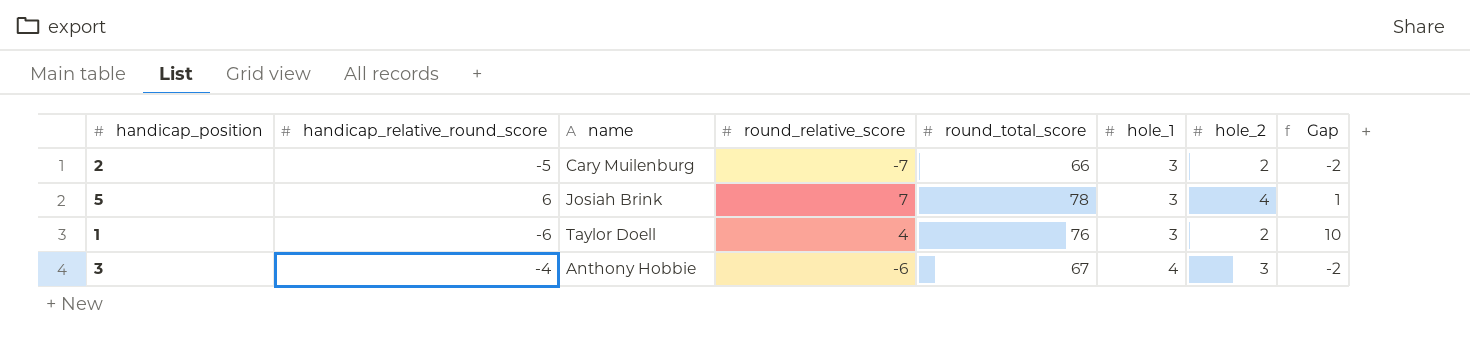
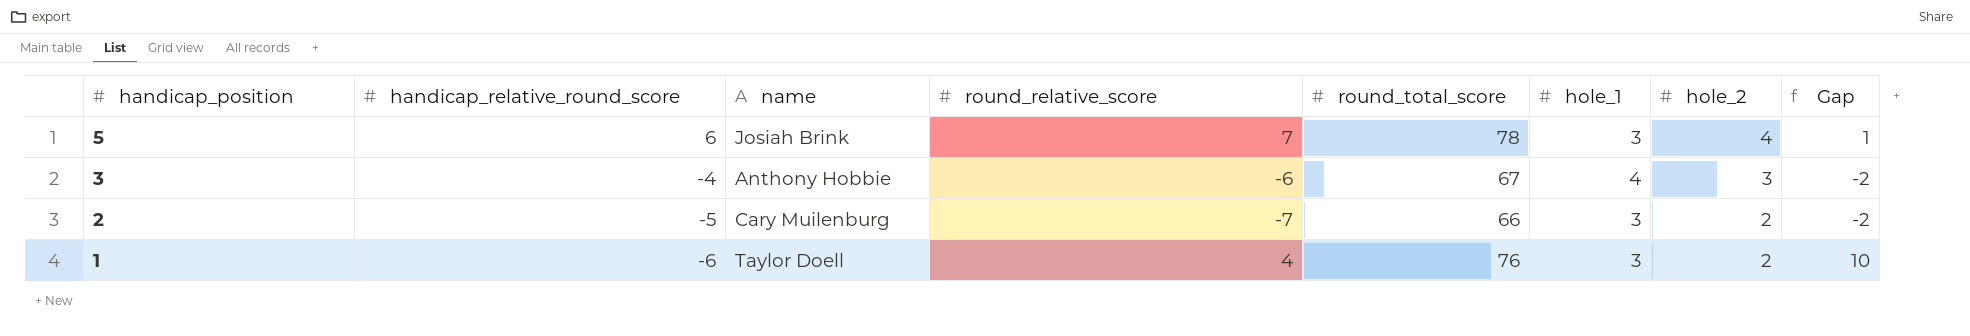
row order: hole_1 ascending -> handicap_position descending

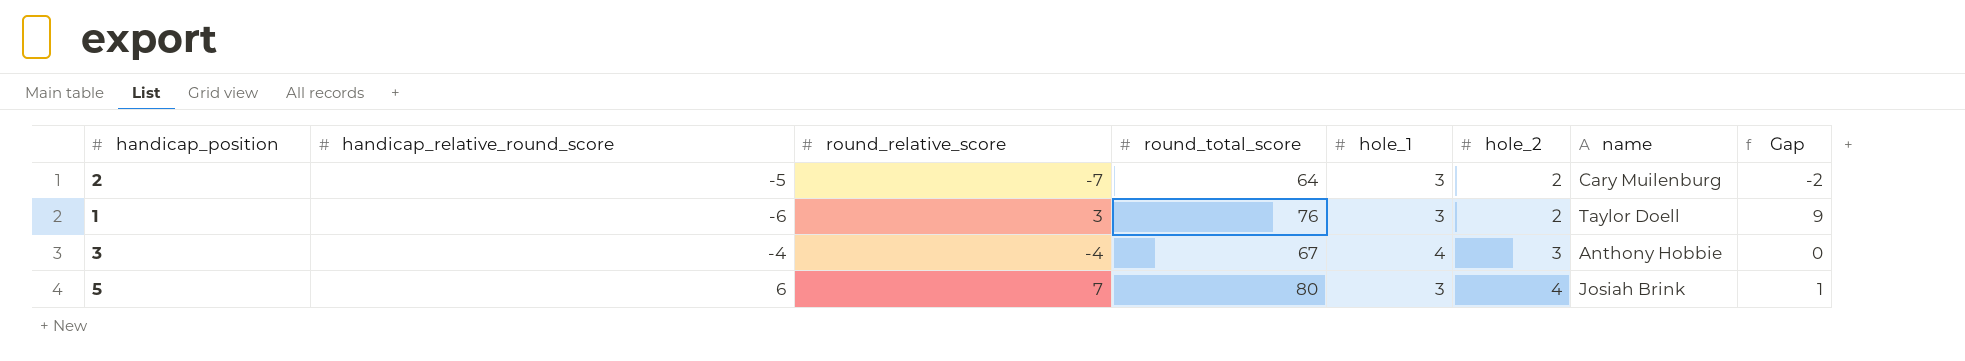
row order: handicap_position descending -> hole_2 ascending
column name | position: 3 -> 7
2 | round_total_score: 66 -> 64
1 | round_relative_score: 4 -> 3
1 | Gap: 10 -> 9
3 | round_relative_score: -6 -> -4
3 | Gap: -2 -> 0
5 | round_total_score: 78 -> 80

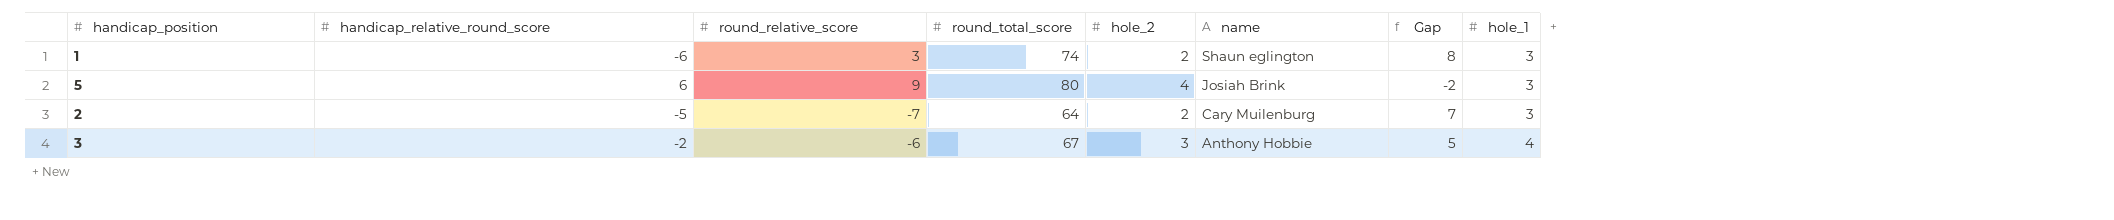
row order: hole_2 ascending -> name descending
column Gap | formula: [round_relative_score] - [handicap_relative_round_score] -> [hole_2] - [handicap_relative_round_score]
column hole_1 | position: 5 -> 8
1 | round_total_score: 76 -> 74
1 | name: Taylor Doell -> Shaun eglington
5 | round_relative_score: 7 -> 9
3 | handicap_relative_round_score: -4 -> -2
3 | round_relative_score: -4 -> -6

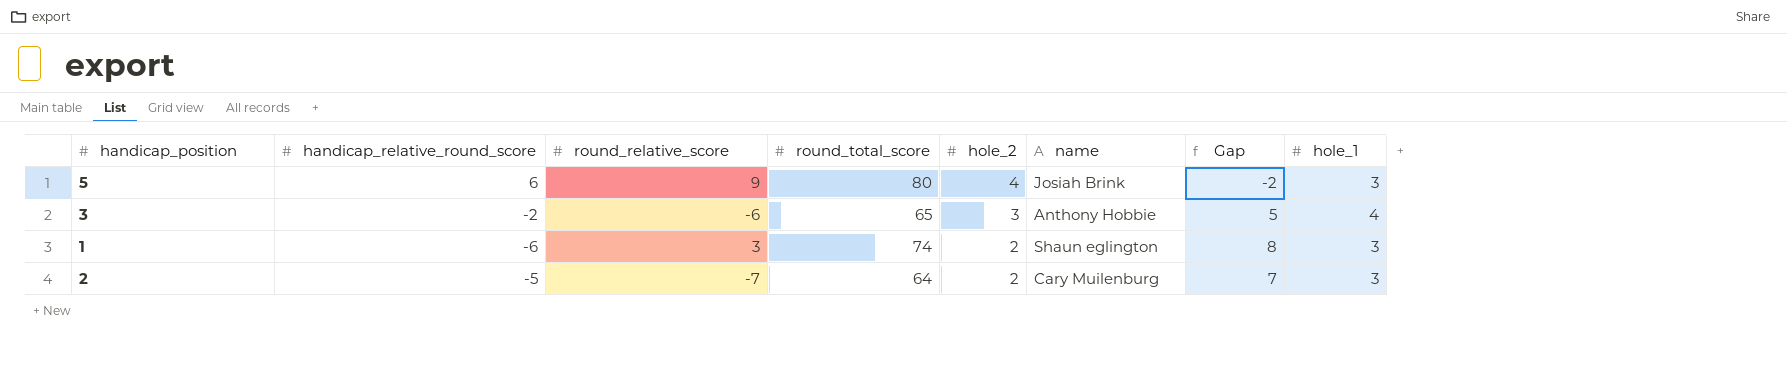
row order: name descending -> hole_2 descending
3 | round_total_score: 67 -> 65

